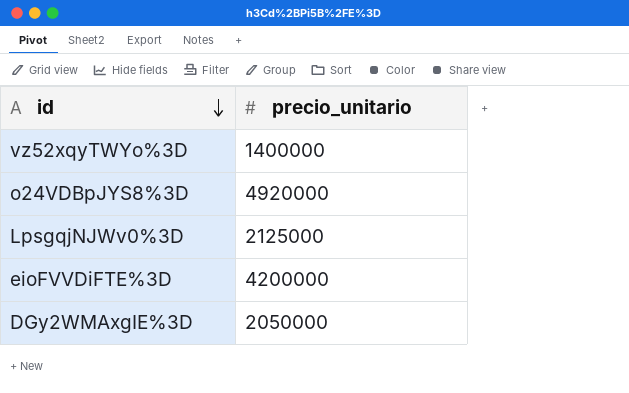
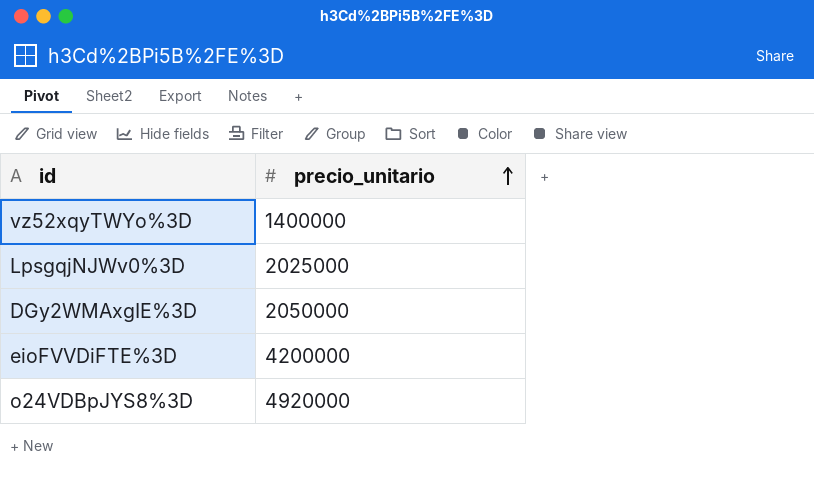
row order: id descending -> precio_unitario ascending
LpsgqjNJWv0%3D | precio_unitario: 2125000 -> 2025000

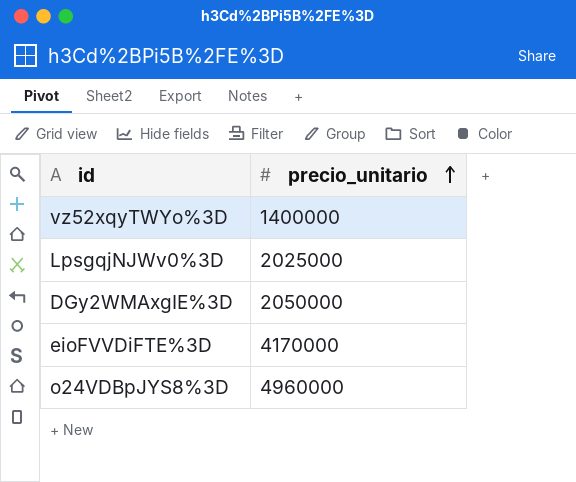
eioFVVDiFTE%3D | precio_unitario: 4200000 -> 4170000
o24VDBpJYS8%3D | precio_unitario: 4920000 -> 4960000

